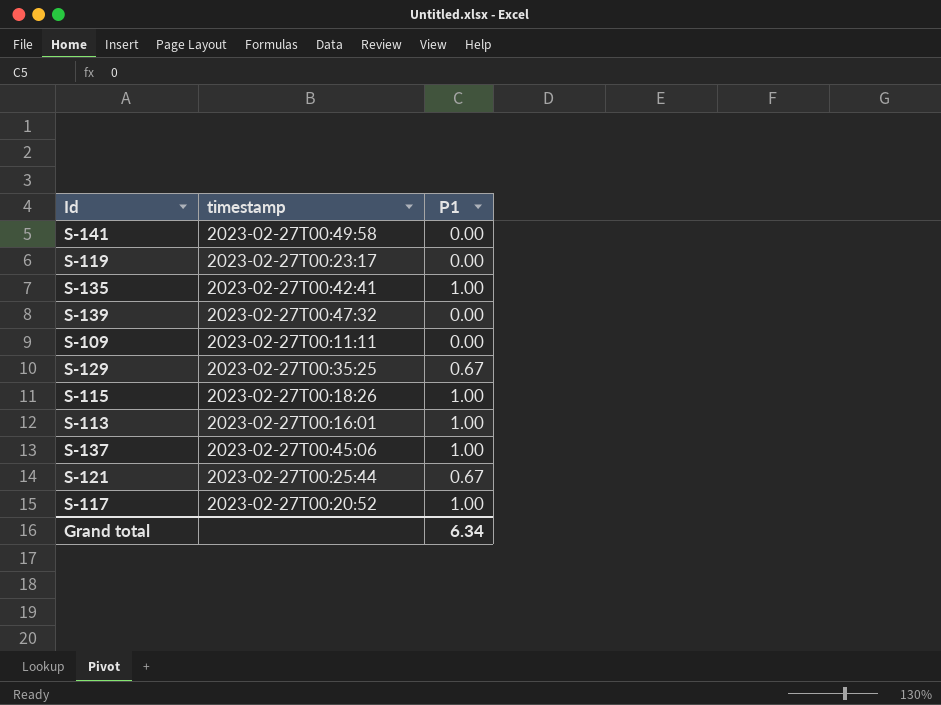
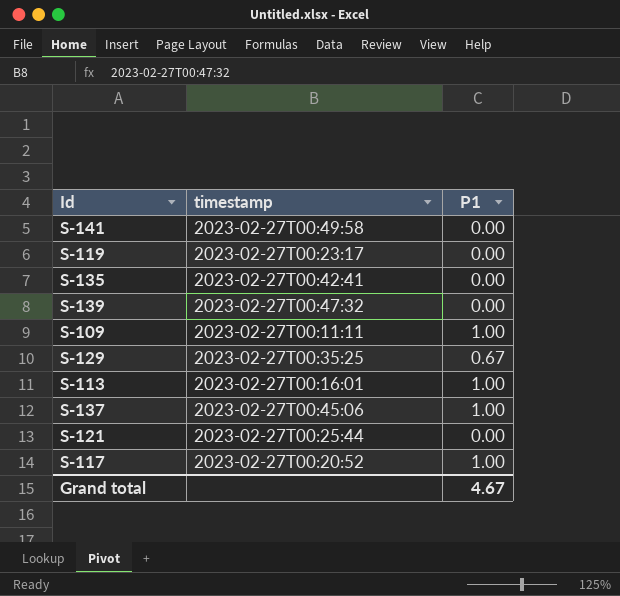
row S-115: 2023-02-27T00:18:26 | 1.00 -> none
S-135 | P1: 1.00 -> 0.00
S-109 | P1: 0.00 -> 1.00
S-121 | P1: 0.67 -> 0.00
Grand total | P1: 6.34 -> 4.67

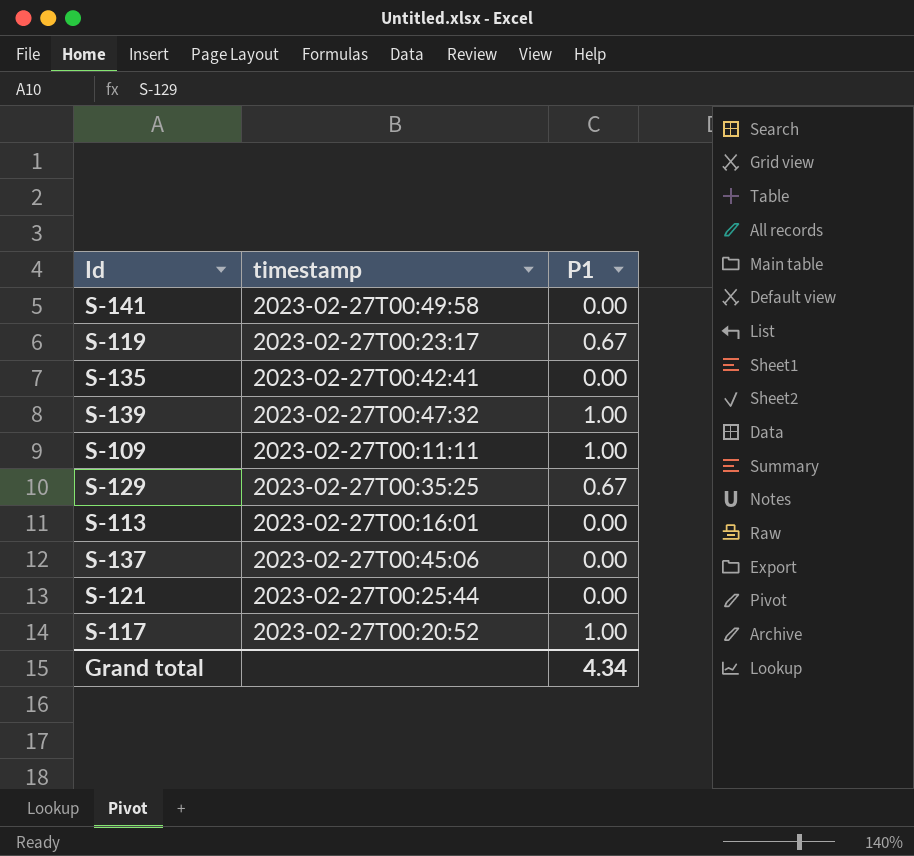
S-119 | P1: 0.00 -> 0.67
S-139 | P1: 0.00 -> 1.00
S-113 | P1: 1.00 -> 0.00
S-137 | P1: 1.00 -> 0.00
Grand total | P1: 4.67 -> 4.34

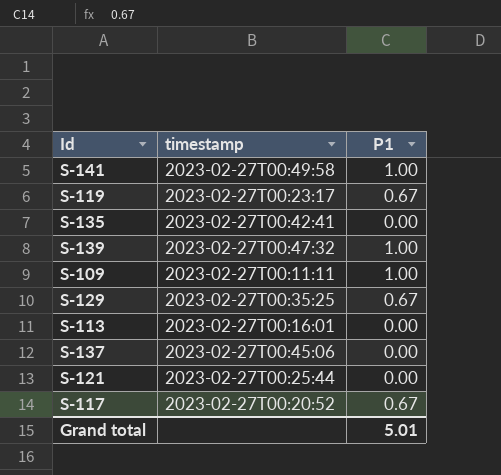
S-141 | P1: 0.00 -> 1.00
S-117 | P1: 1.00 -> 0.67
Grand total | P1: 4.34 -> 5.01

